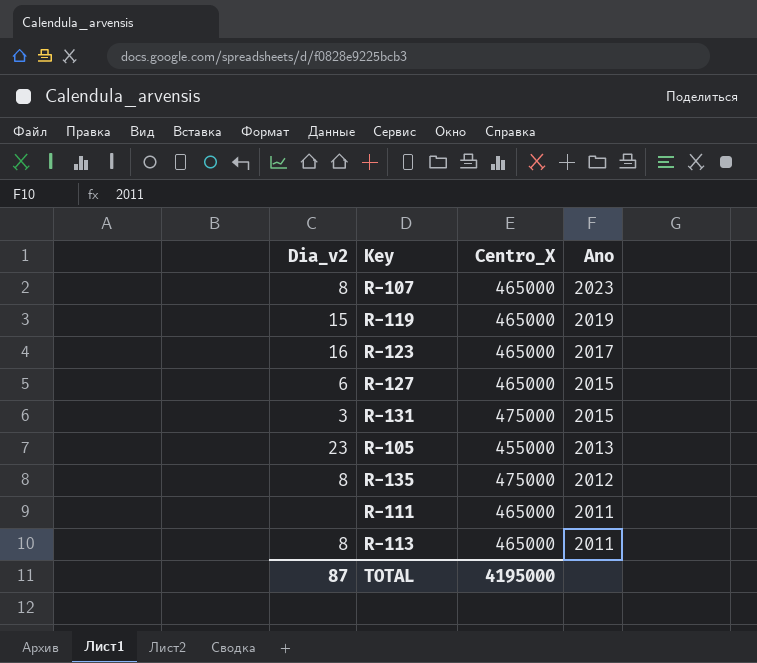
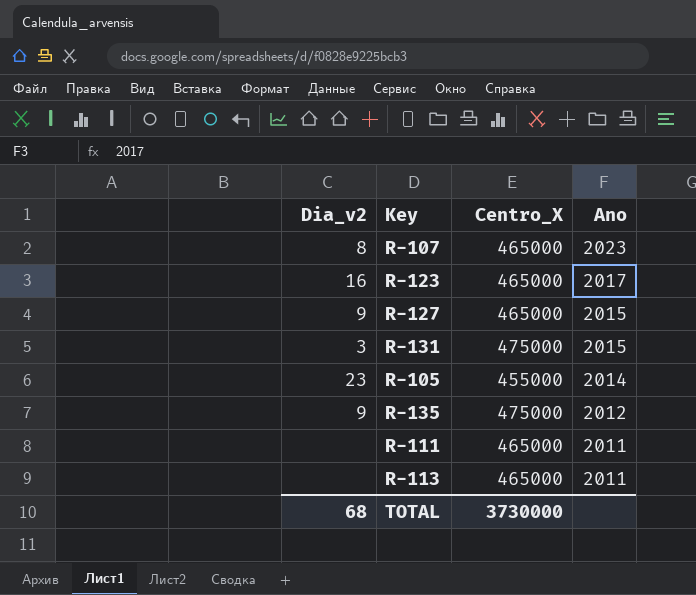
row R-119: 15 | 465000 | 2019 -> none
R-127 | Dia_v2: 6 -> 9
R-105 | Ano: 2013 -> 2014
R-135 | Dia_v2: 8 -> 9
R-113 | Dia_v2: 8 -> none
TOTAL | Dia_v2: 87 -> 68
TOTAL | Centro_X: 4195000 -> 3730000

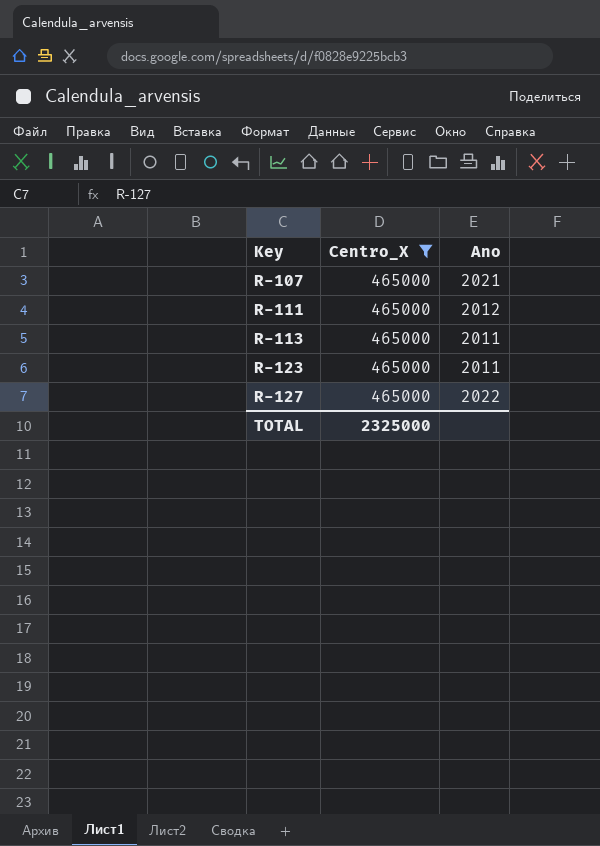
filter: none -> Centro_X = 465000
row order: Ano descending -> Key ascending
column Dia_v2 | position: 1 -> none
R-107 | Ano: 2023 -> 2021
R-111 | Ano: 2011 -> 2012
R-123 | Ano: 2017 -> 2011
R-127 | Ano: 2015 -> 2022
TOTAL | Centro_X: 3730000 -> 2325000

